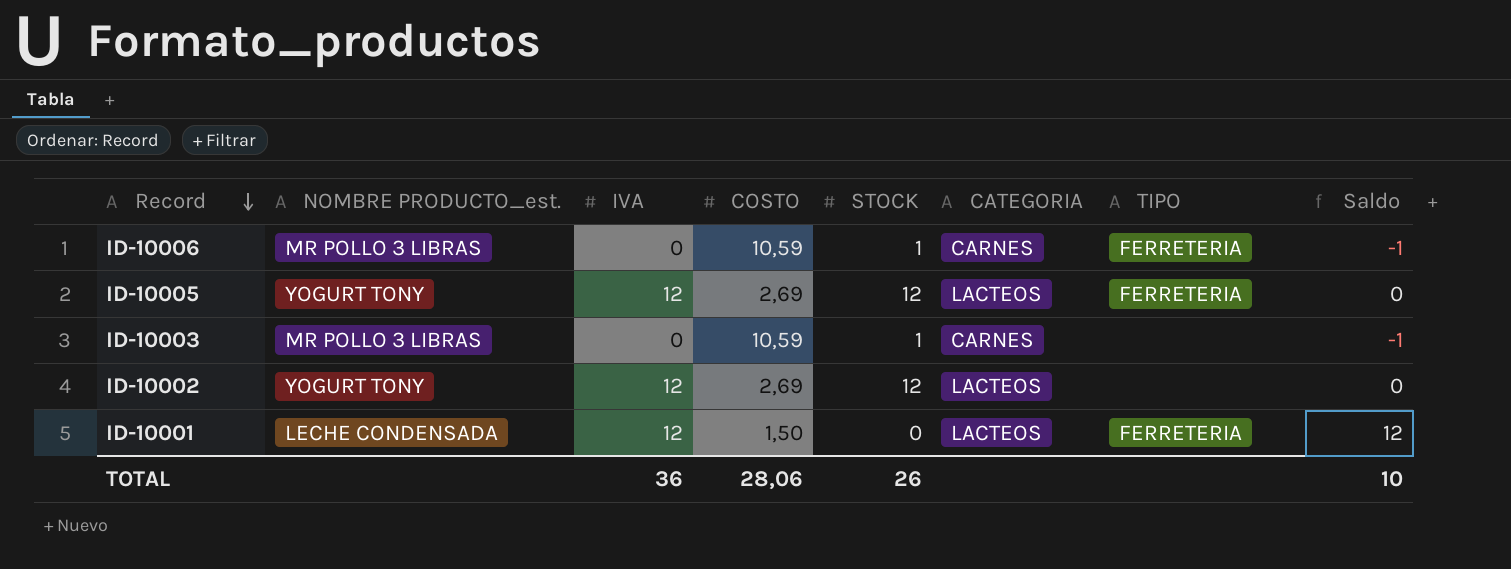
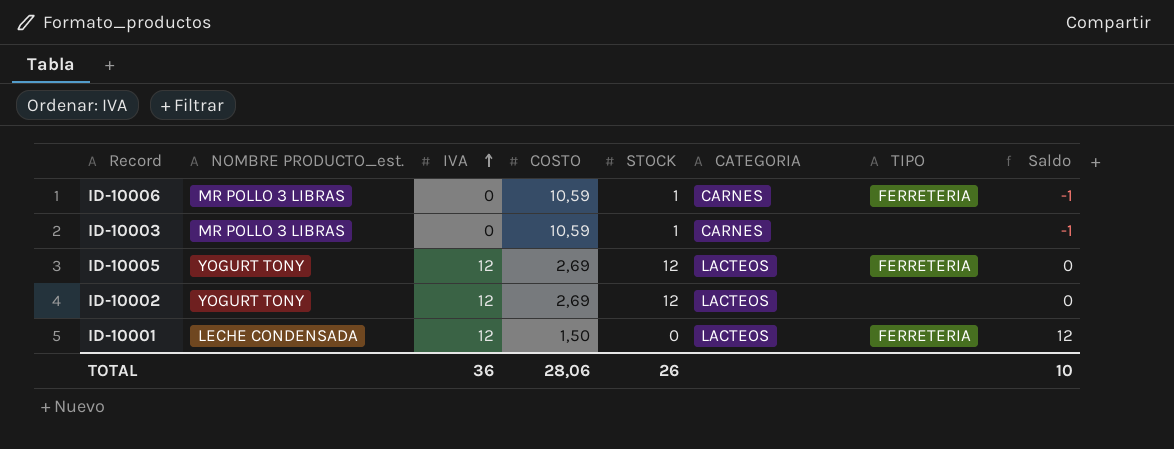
row order: Record descending -> IVA ascending

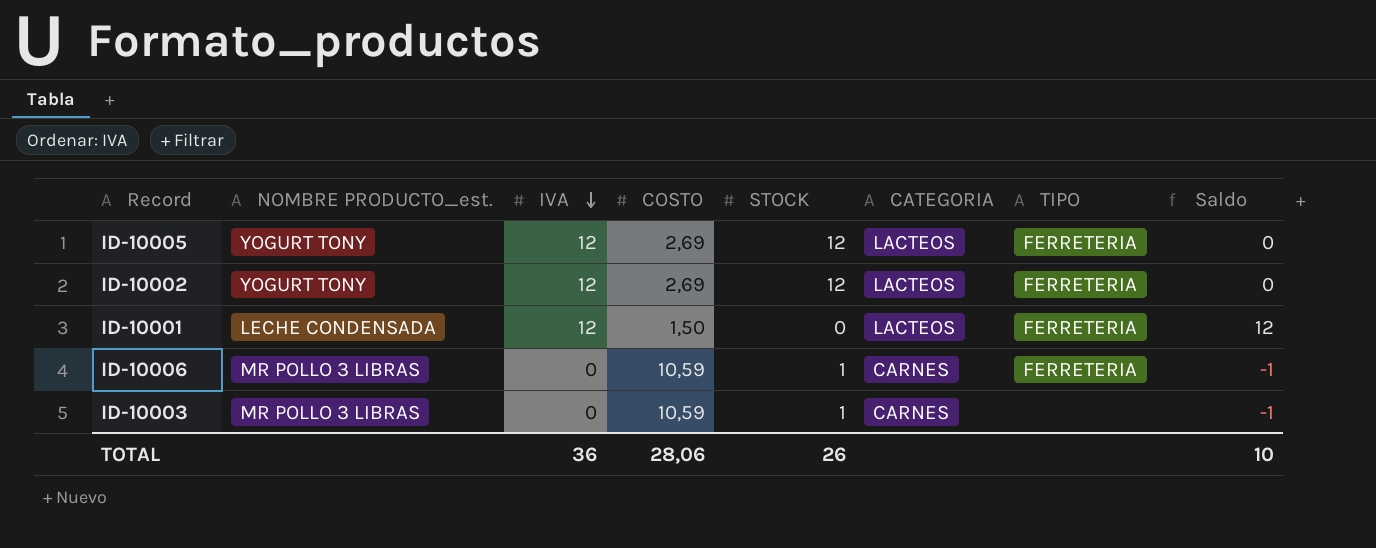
row order: IVA ascending -> IVA descending
ID-10002 | TIPO: none -> FERRETERIA

